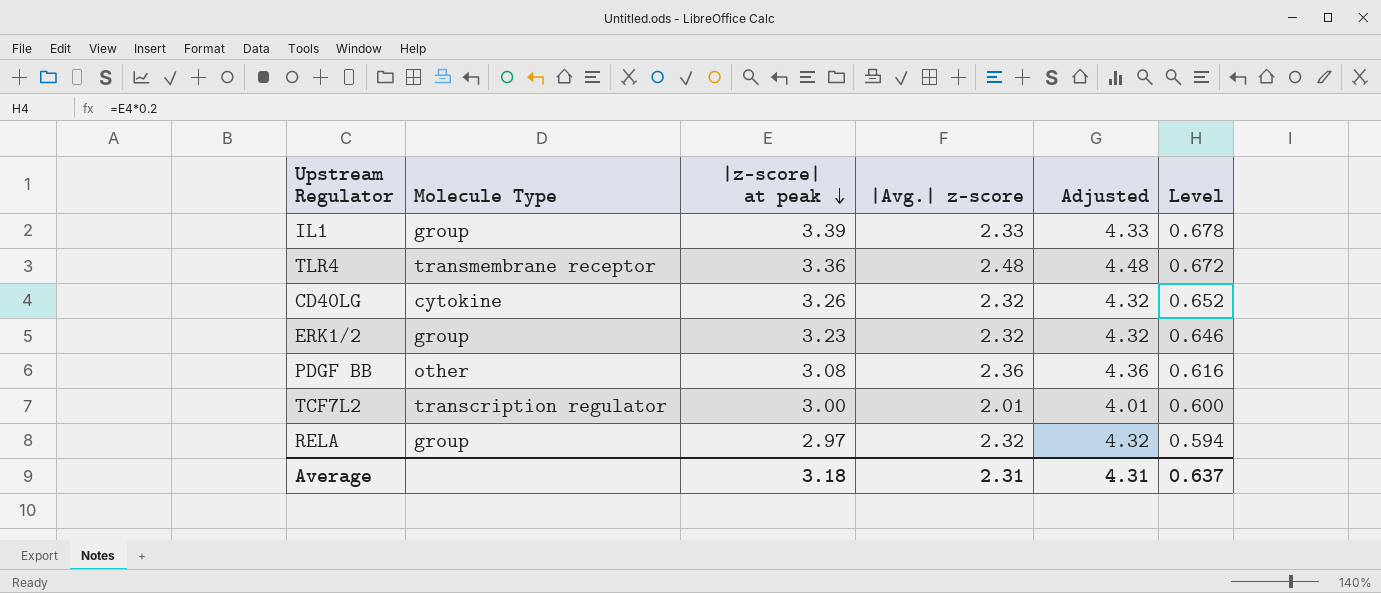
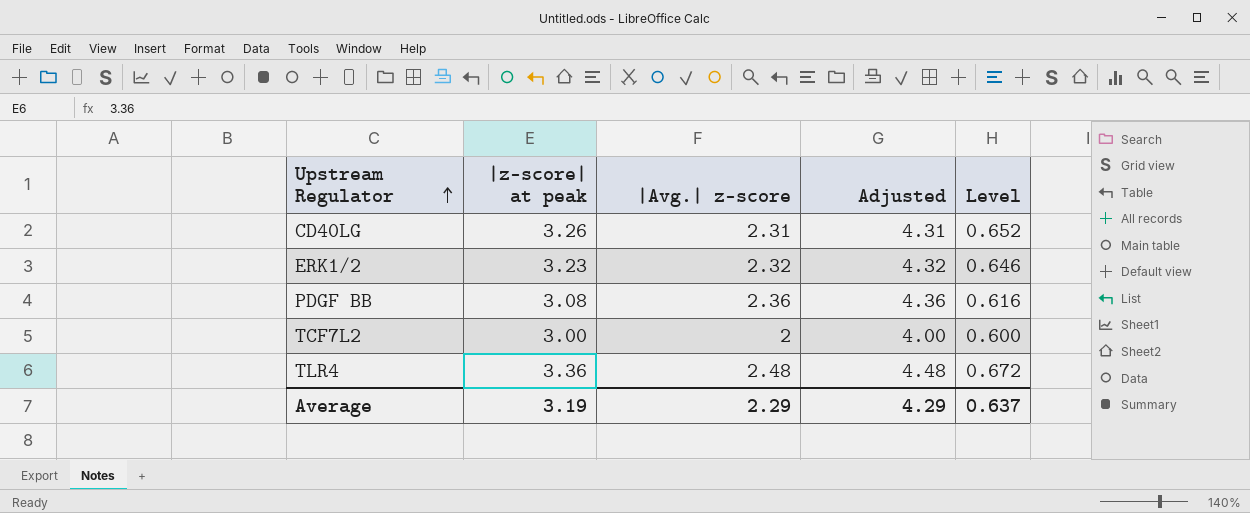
row order: |z-score| at peak descending -> Upstream Regulator ascending
column Molecule Type | position: 2 -> none
row IL1: group | 3.39 | 2.33 | 4.33 | 0.678 -> none
row RELA: group | 2.97 | 2.32 | 4.32 | 0.594 -> none
CD40LG | |Avg.| z-score: 2.32 -> 2.31
CD40LG | Adjusted: 4.32 -> 4.31
TCF7L2 | |Avg.| z-score: 2.01 -> 2
TCF7L2 | Adjusted: 4.01 -> 4.00
Average | |z-score| at peak: 3.18 -> 3.19
Average | |Avg.| z-score: 2.31 -> 2.29
Average | Adjusted: 4.31 -> 4.29

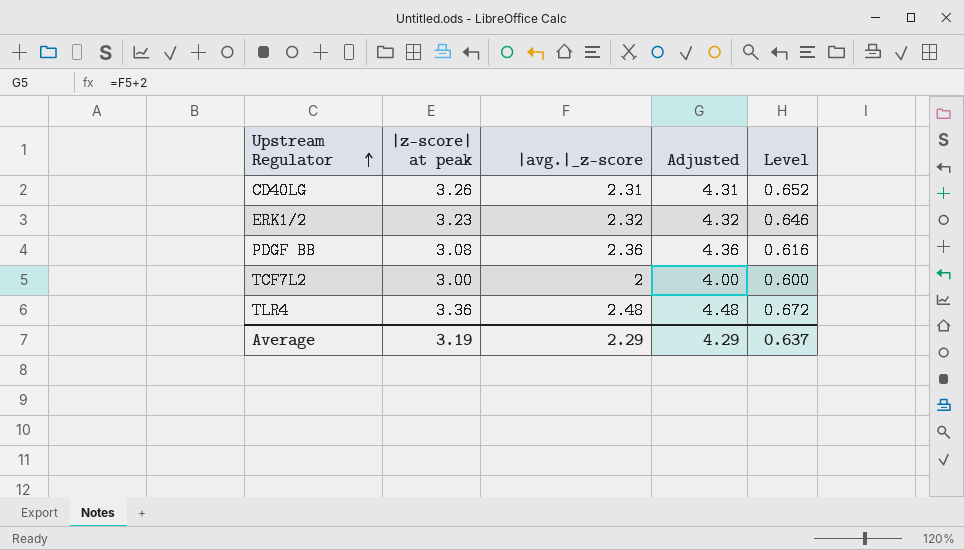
column name: |Avg.| z-score -> |avg.|_z-score

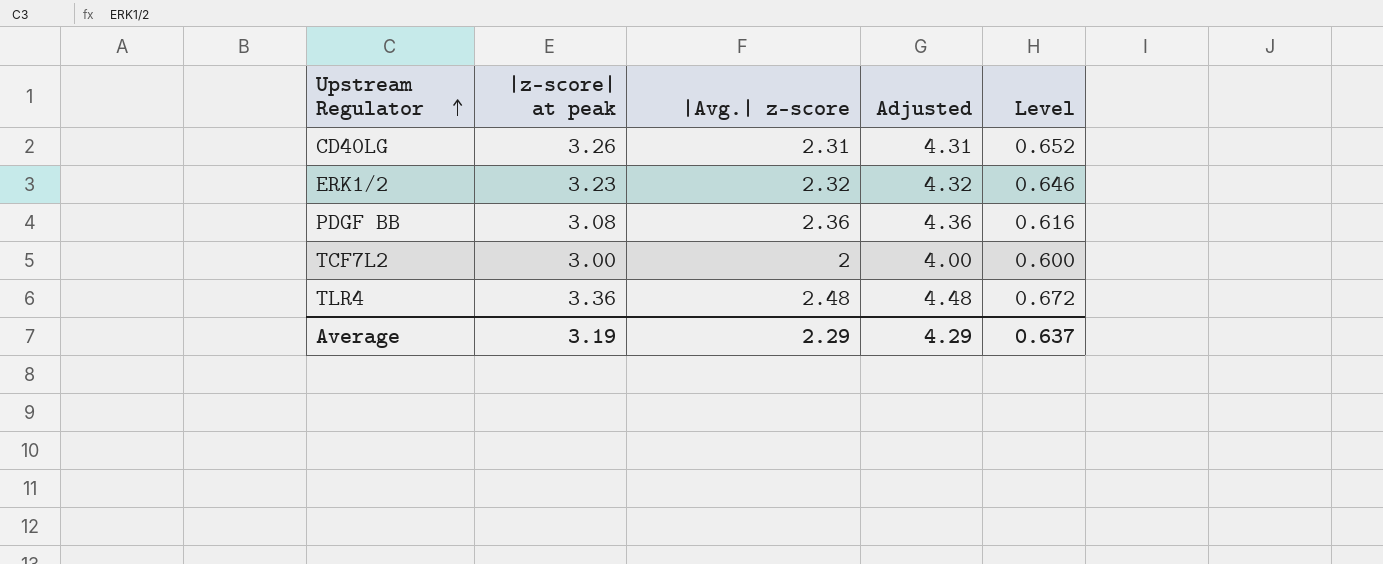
column name: |avg.|_z-score -> |Avg.| z-score

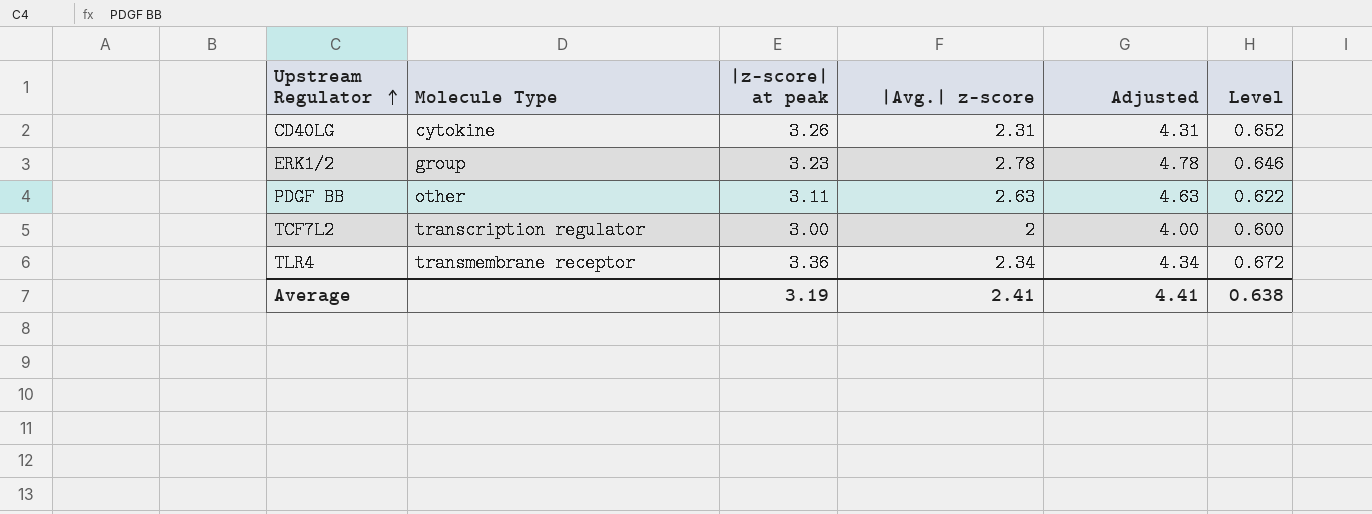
column Molecule Type | position: none -> 2
ERK1/2 | |Avg.| z-score: 2.32 -> 2.78
ERK1/2 | Adjusted: 4.32 -> 4.78
PDGF BB | |z-score| at peak: 3.08 -> 3.11
PDGF BB | |Avg.| z-score: 2.36 -> 2.63
PDGF BB | Adjusted: 4.36 -> 4.63
PDGF BB | Level: 0.616 -> 0.622
TLR4 | |Avg.| z-score: 2.48 -> 2.34
TLR4 | Adjusted: 4.48 -> 4.34
Average | |Avg.| z-score: 2.29 -> 2.41
Average | Adjusted: 4.29 -> 4.41
Average | Level: 0.637 -> 0.638

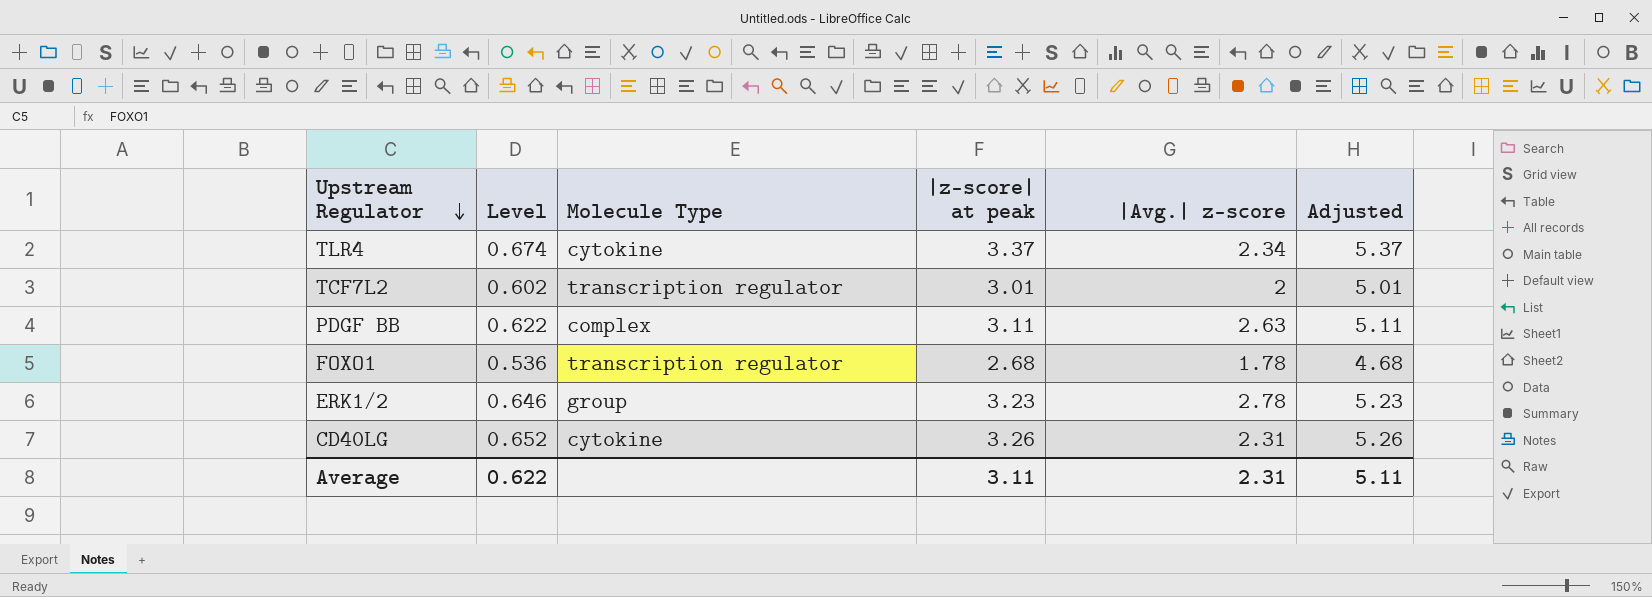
row order: Upstream Regulator ascending -> Upstream Regulator descending
column Level | position: 6 -> 2
column Adjusted | formula: [|Avg.| z-score] + 2 -> [|z-score| at peak] + 2
TLR4 | Level: 0.672 -> 0.674
TLR4 | Molecule Type: transmembrane receptor -> cytokine
TLR4 | |z-score| at peak: 3.36 -> 3.37
TCF7L2 | Level: 0.600 -> 0.602
TCF7L2 | |z-score| at peak: 3.00 -> 3.01
PDGF BB | Molecule Type: other -> complex
row FOXO1: none -> 0.536 | transcription regulator | 2.68 | 1.78 | 4.68
Average | Level: 0.638 -> 0.622
Average | |z-score| at peak: 3.19 -> 3.11
Average | |Avg.| z-score: 2.41 -> 2.31
Average | Adjusted: 4.41 -> 5.11

